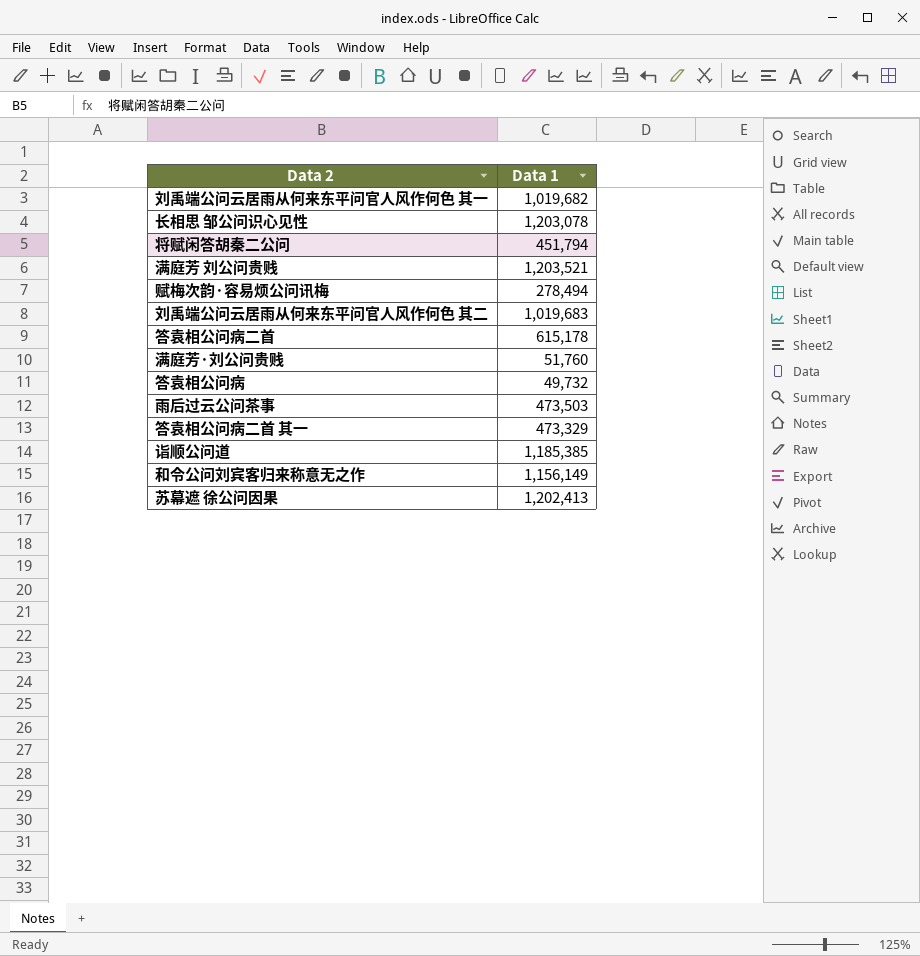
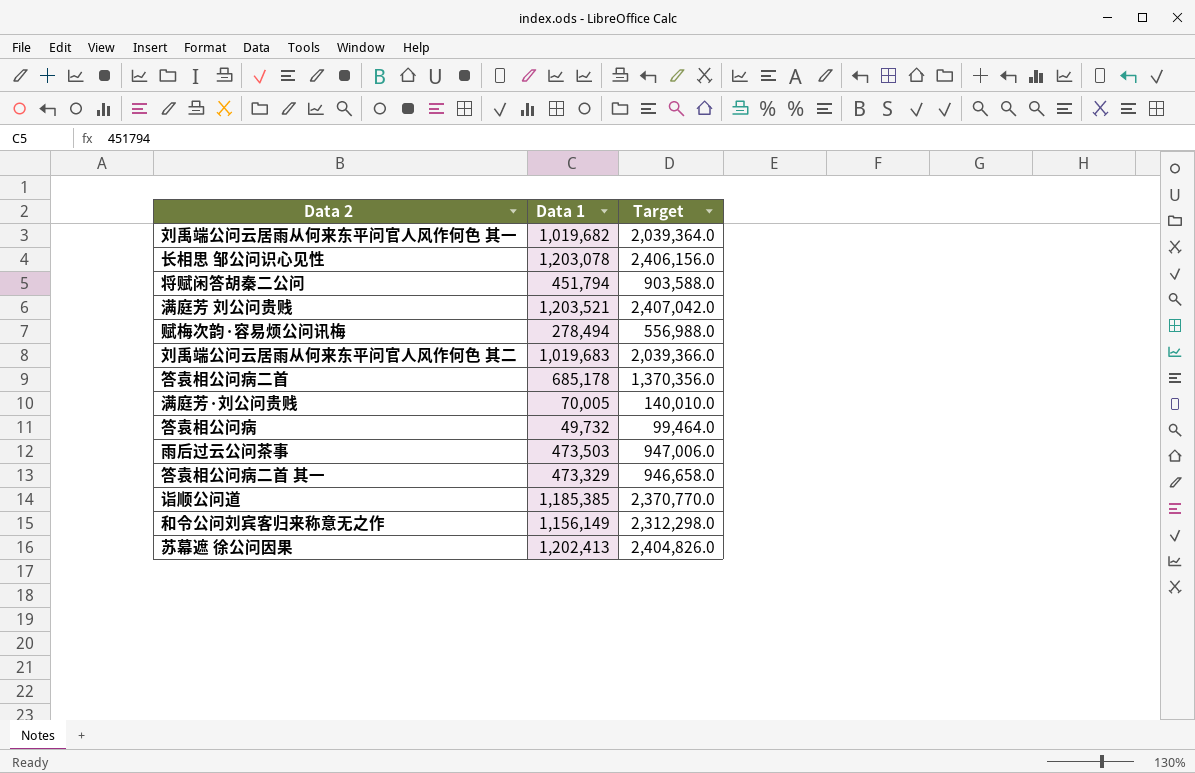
column Target | formula: none -> [Data 1] * 2
答袁相公问病二首 | Data 1: 615,178 -> 685,178
满庭芳·刘公问贵贱 | Data 1: 51,760 -> 70,005

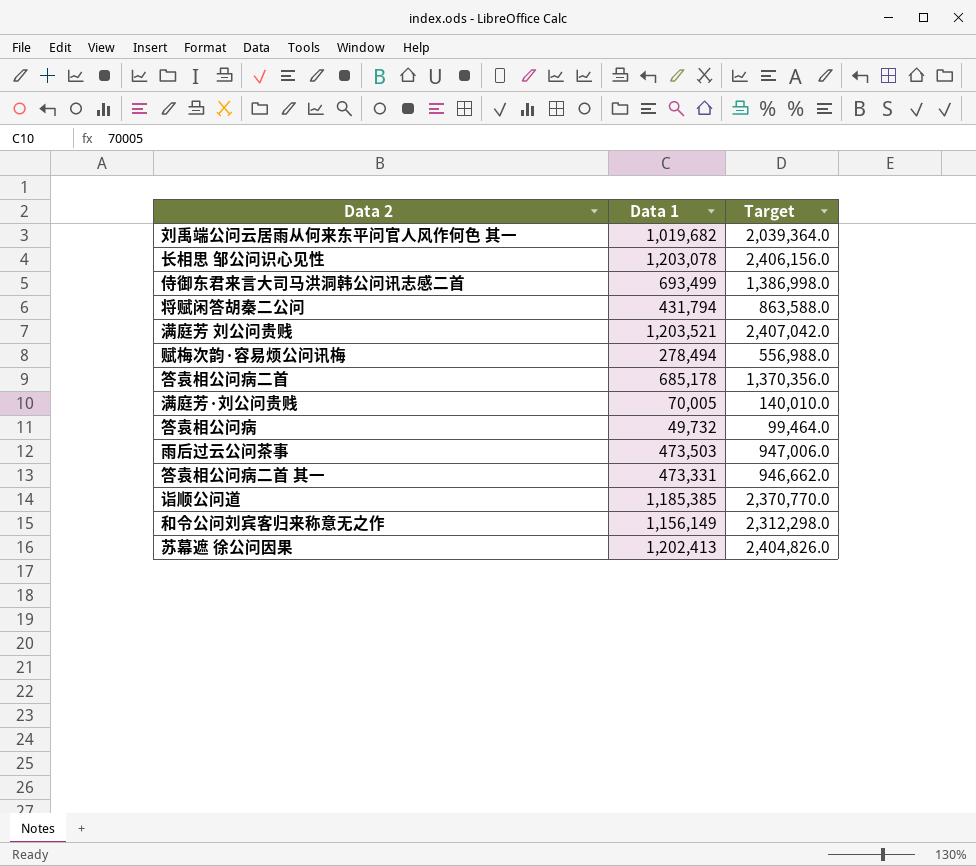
row 刘禹端公问云居雨从何来东平问官人风作何色 其二: 1,019,683 | 2,039,366.0 -> none
row 侍御东君来言大司马洪洞韩公问讯志感二首: none -> 693,499 | 1,386,998.0
将赋闲答胡秦二公问 | Data 1: 451,794 -> 431,794
将赋闲答胡秦二公问 | Target: 903,588.0 -> 863,588.0
答袁相公问病二首 其一 | Data 1: 473,329 -> 473,331
答袁相公问病二首 其一 | Target: 946,658.0 -> 946,662.0

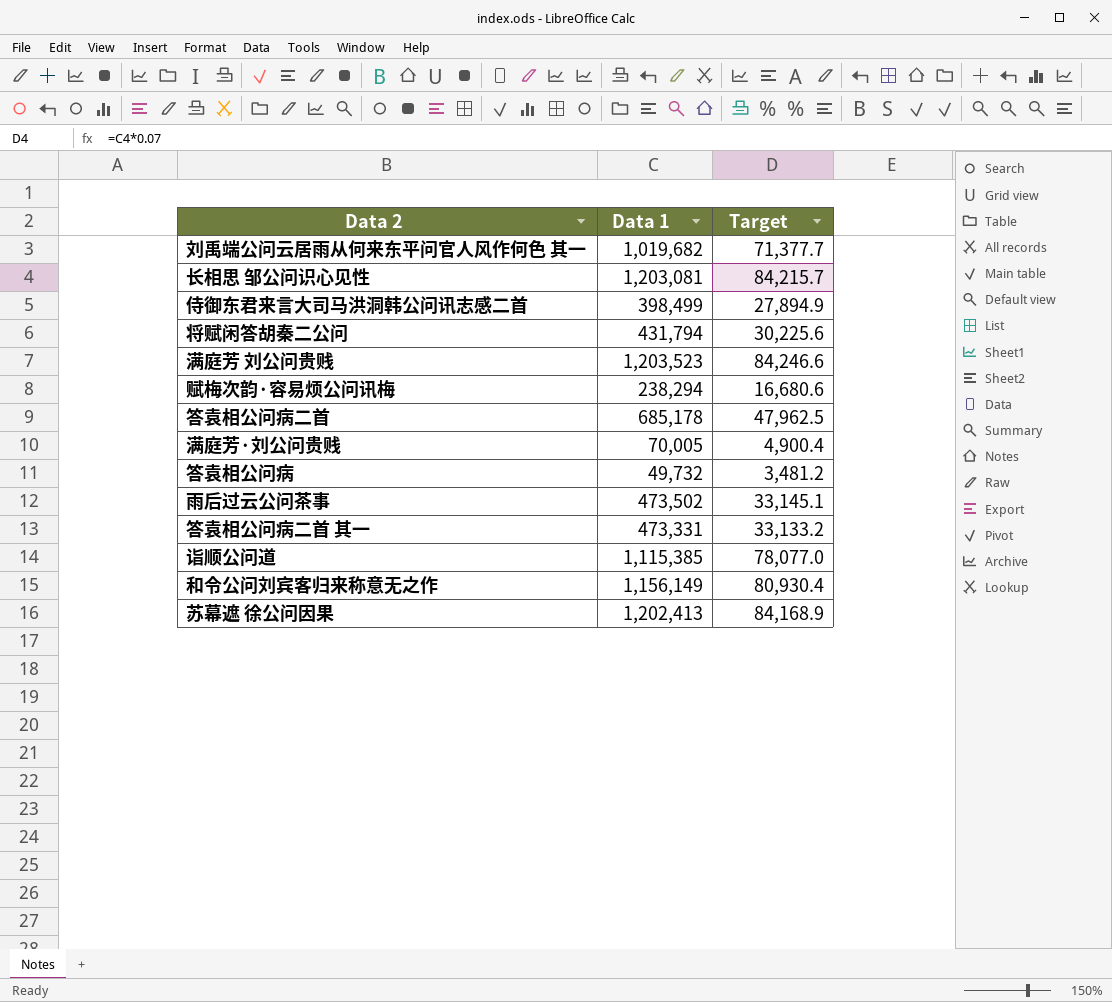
column Target | formula: [Data 1] * 2 -> [Data 1] * 0.07
长相思 邹公问识心见性 | Data 1: 1,203,078 -> 1,203,081
侍御东君来言大司马洪洞韩公问讯志感二首 | Data 1: 693,499 -> 398,499
满庭芳 刘公问贵贱 | Data 1: 1,203,521 -> 1,203,523
赋梅次韵·容易烦公问讯梅 | Data 1: 278,494 -> 238,294
雨后过云公问茶事 | Data 1: 473,503 -> 473,502
诣顺公问道 | Data 1: 1,185,385 -> 1,115,385

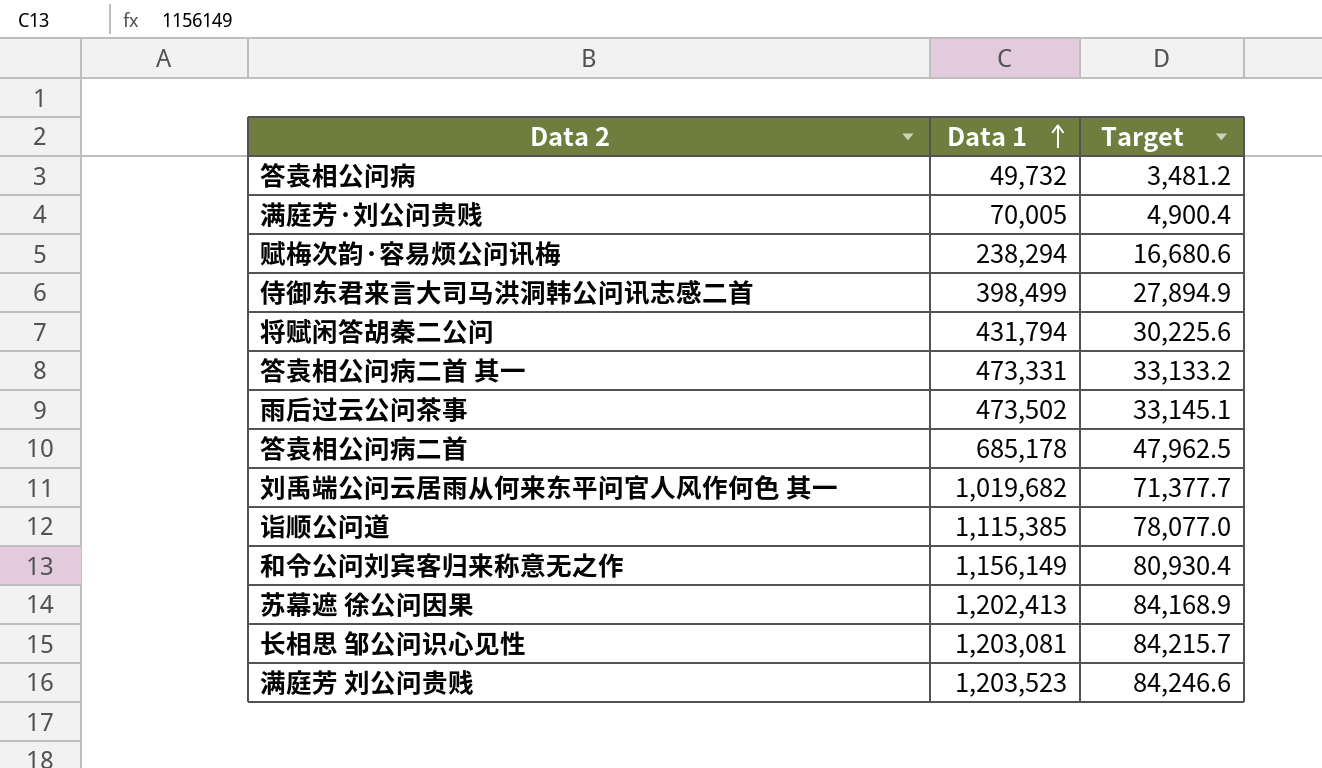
row order: none -> Data 1 ascending

